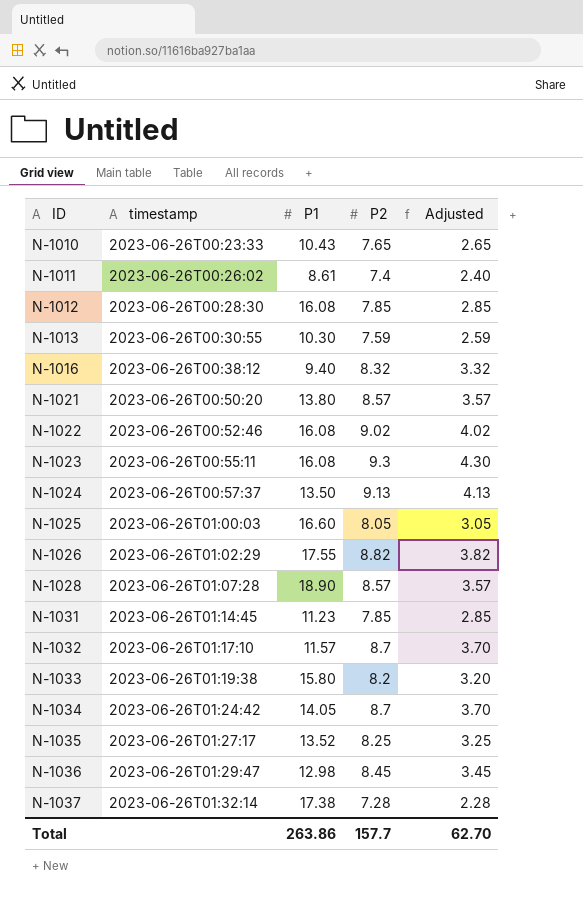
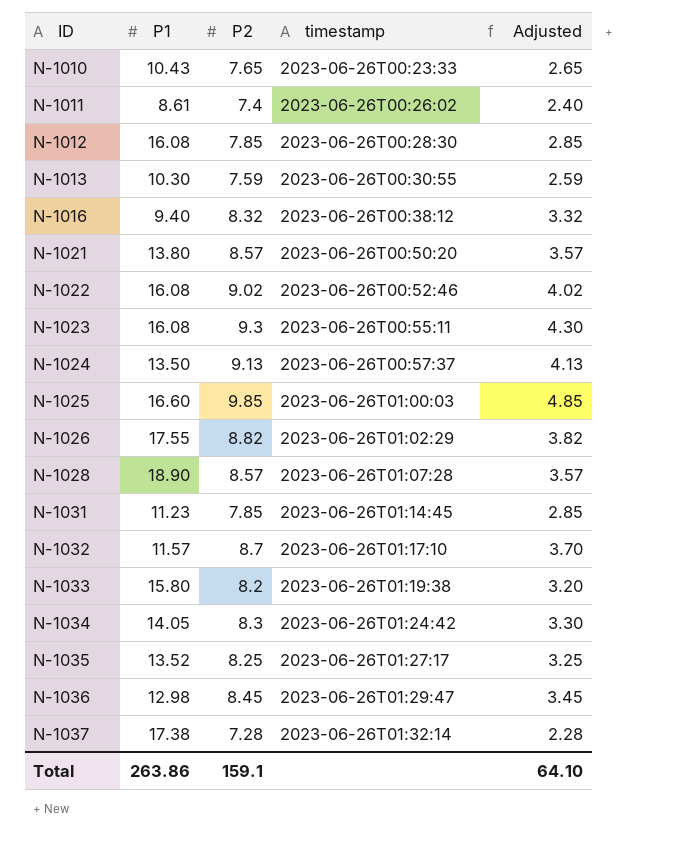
column timestamp | position: 2 -> 4
N-1025 | P2: 8.05 -> 9.85
N-1025 | Adjusted: 3.05 -> 4.85
N-1034 | P2: 8.7 -> 8.3
N-1034 | Adjusted: 3.70 -> 3.30
Total | P2: 157.7 -> 159.1
Total | Adjusted: 62.70 -> 64.10

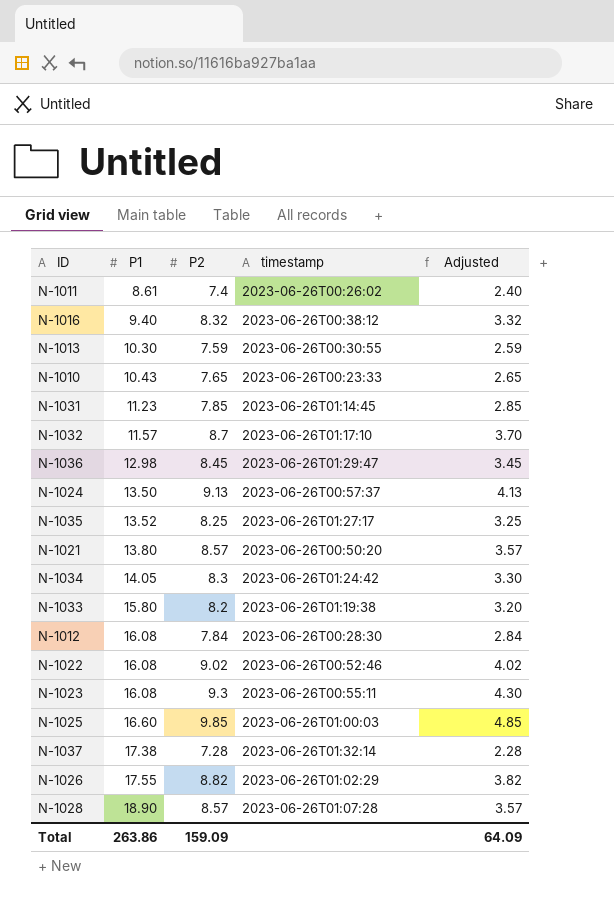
row order: ID ascending -> P1 ascending
N-1012 | P2: 7.85 -> 7.84
N-1012 | Adjusted: 2.85 -> 2.84
Total | P2: 159.1 -> 159.09
Total | Adjusted: 64.10 -> 64.09

